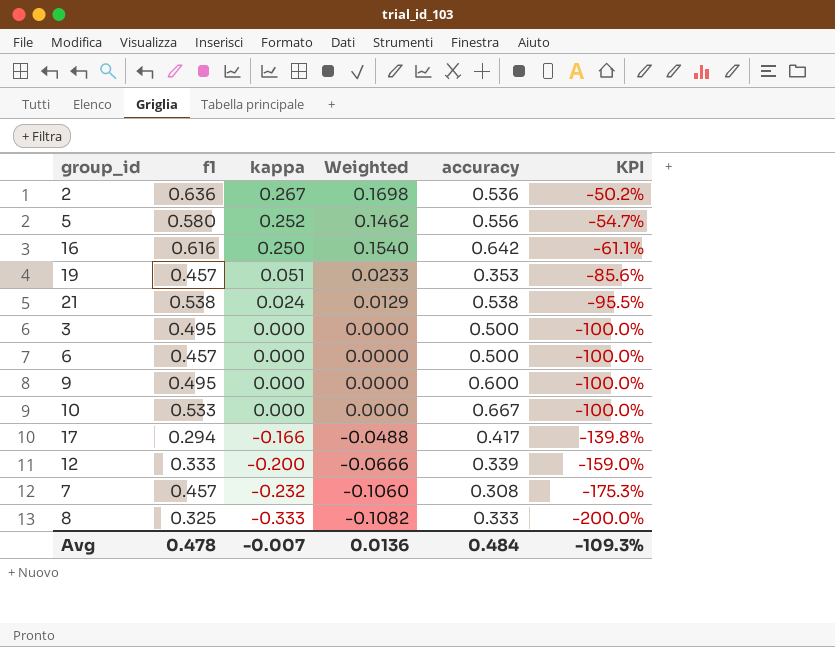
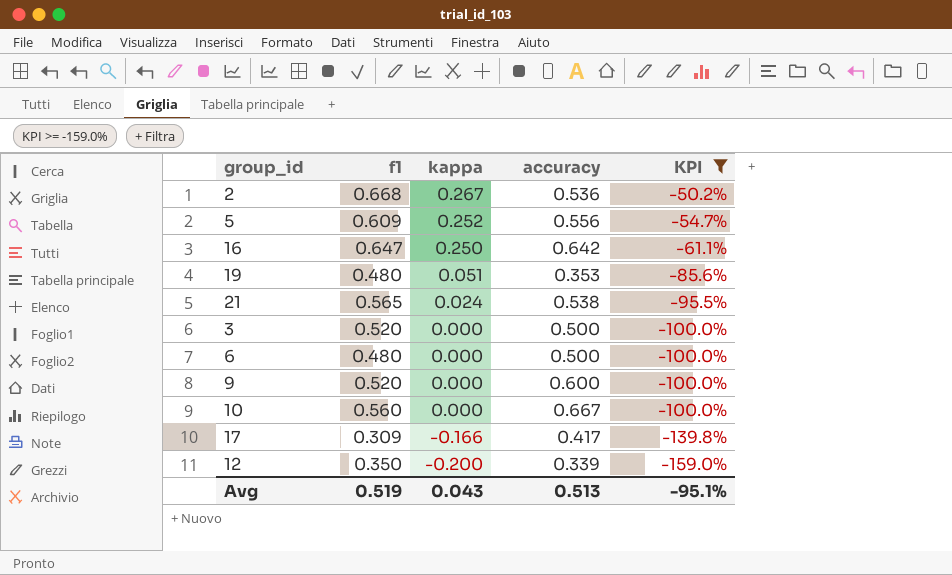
filter: none -> KPI >= -159.0%
column Weighted | formula: [f1] * [kappa] -> none
2 | f1: 0.636 -> 0.668
5 | f1: 0.580 -> 0.609
16 | f1: 0.616 -> 0.647
19 | f1: 0.457 -> 0.480
21 | f1: 0.538 -> 0.565
3 | f1: 0.495 -> 0.520
6 | f1: 0.457 -> 0.480
9 | f1: 0.495 -> 0.520
10 | f1: 0.533 -> 0.560
17 | f1: 0.294 -> 0.309
12 | f1: 0.333 -> 0.350
Avg | f1: 0.478 -> 0.519
Avg | kappa: -0.007 -> 0.043
Avg | accuracy: 0.484 -> 0.513
Avg | KPI: -109.3% -> -95.1%

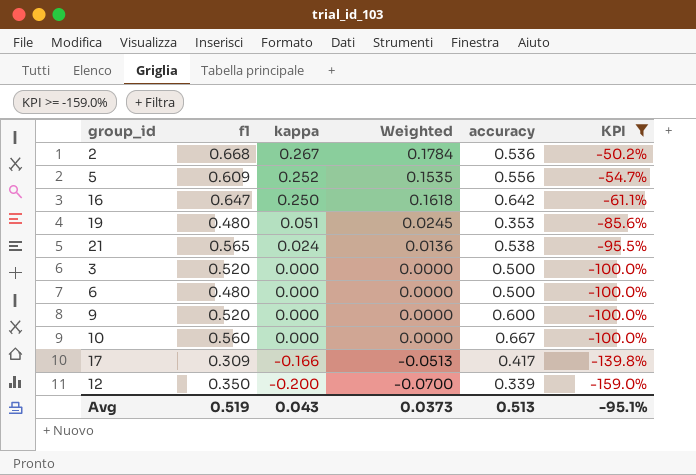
column Weighted | formula: none -> [f1] * [kappa]

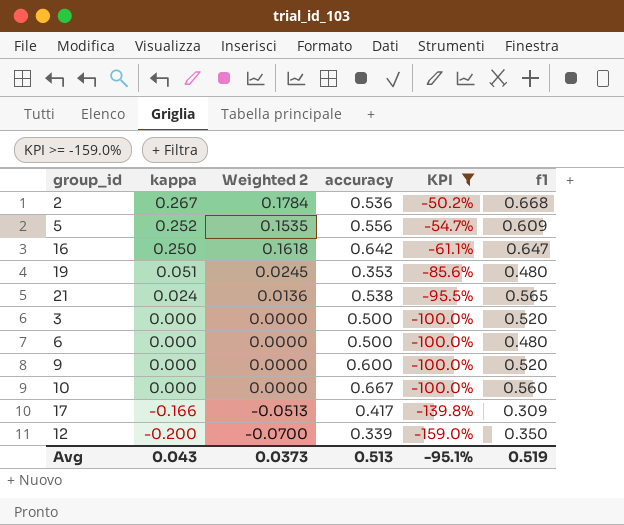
column name: Weighted -> Weighted 2
column f1 | position: 2 -> 6

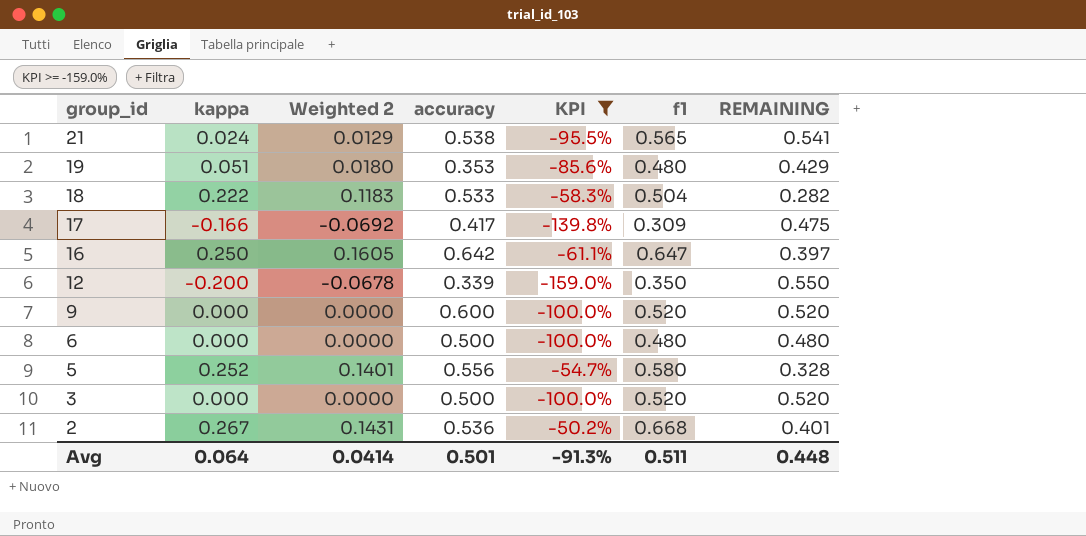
row order: kappa descending -> group_id descending
column Weighted 2 | formula: [kappa] * [f1] -> [kappa] * [accuracy]
column REMAINING | formula: none -> [f1] - [kappa]
row 10: 0.000 | 0.0000 | 0.667 | -100.0% | 0.560 -> none
row 18: none -> 0.222 | 0.1183 | 0.533 | -58.3% | 0.504 | 0.282
5 | f1: 0.609 -> 0.580
Avg | kappa: 0.043 -> 0.064
Avg | Weighted 2: 0.0373 -> 0.0414
Avg | accuracy: 0.513 -> 0.501
Avg | KPI: -95.1% -> -91.3%
Avg | f1: 0.519 -> 0.511

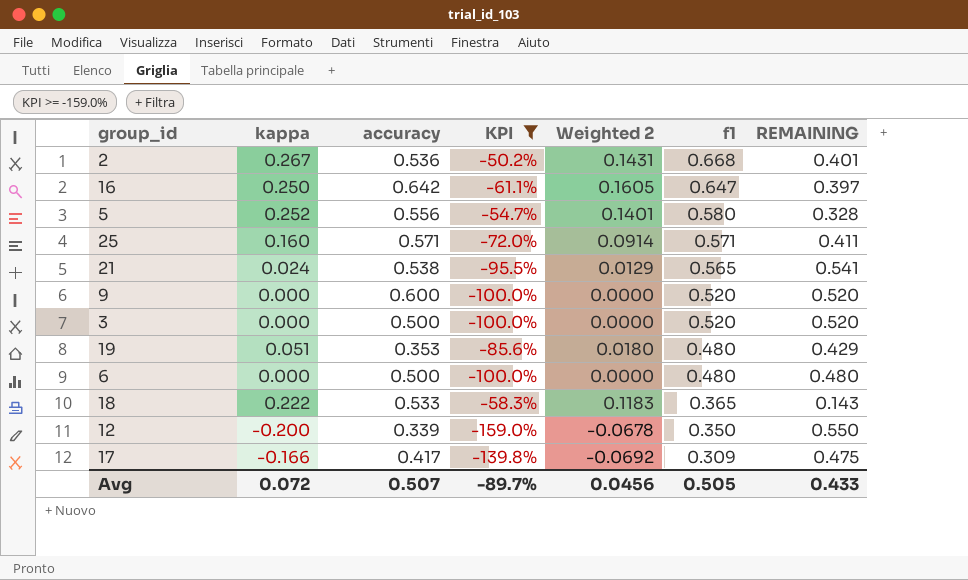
row order: group_id descending -> f1 descending
column Weighted 2 | position: 3 -> 5
row 25: none -> 0.160 | 0.571 | -72.0% | 0.0914 | 0.571 | 0.411
18 | f1: 0.504 -> 0.365
18 | REMAINING: 0.282 -> 0.143
Avg | kappa: 0.064 -> 0.072
Avg | accuracy: 0.501 -> 0.507
Avg | KPI: -91.3% -> -89.7%
Avg | Weighted 2: 0.0414 -> 0.0456
Avg | f1: 0.511 -> 0.505
Avg | REMAINING: 0.448 -> 0.433

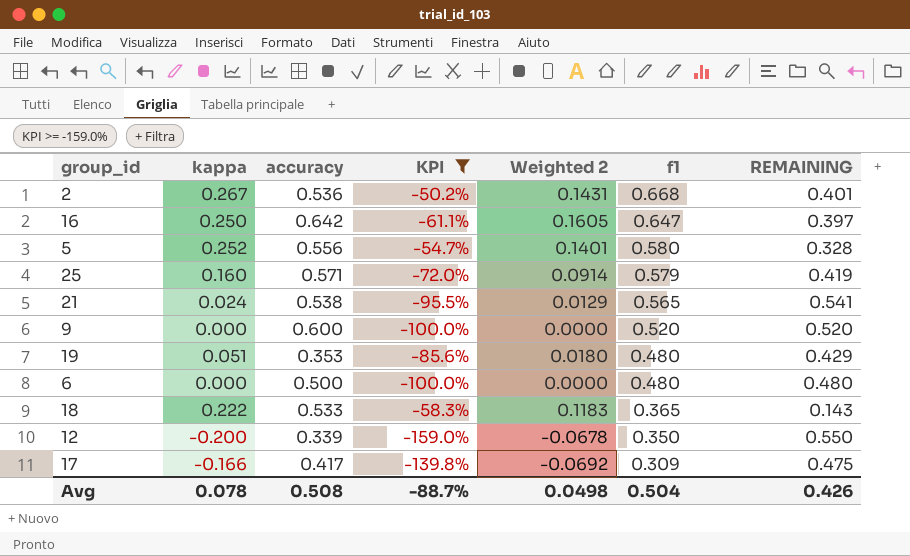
row 3: 0.000 | 0.500 | -100.0% | 0.0000 | 0.520 | 0.520 -> none
25 | f1: 0.571 -> 0.579
25 | REMAINING: 0.411 -> 0.419
Avg | kappa: 0.072 -> 0.078
Avg | accuracy: 0.507 -> 0.508
Avg | KPI: -89.7% -> -88.7%
Avg | Weighted 2: 0.0456 -> 0.0498
Avg | f1: 0.505 -> 0.504
Avg | REMAINING: 0.433 -> 0.426

